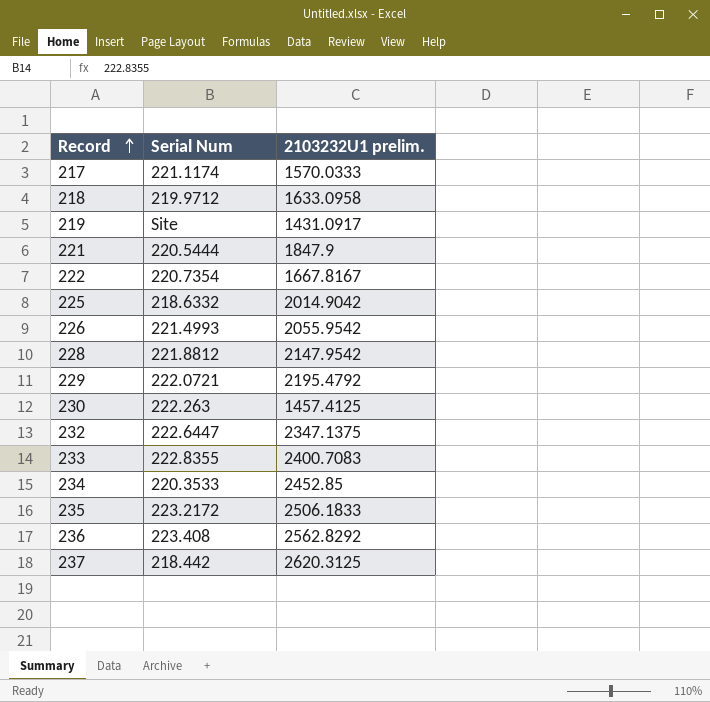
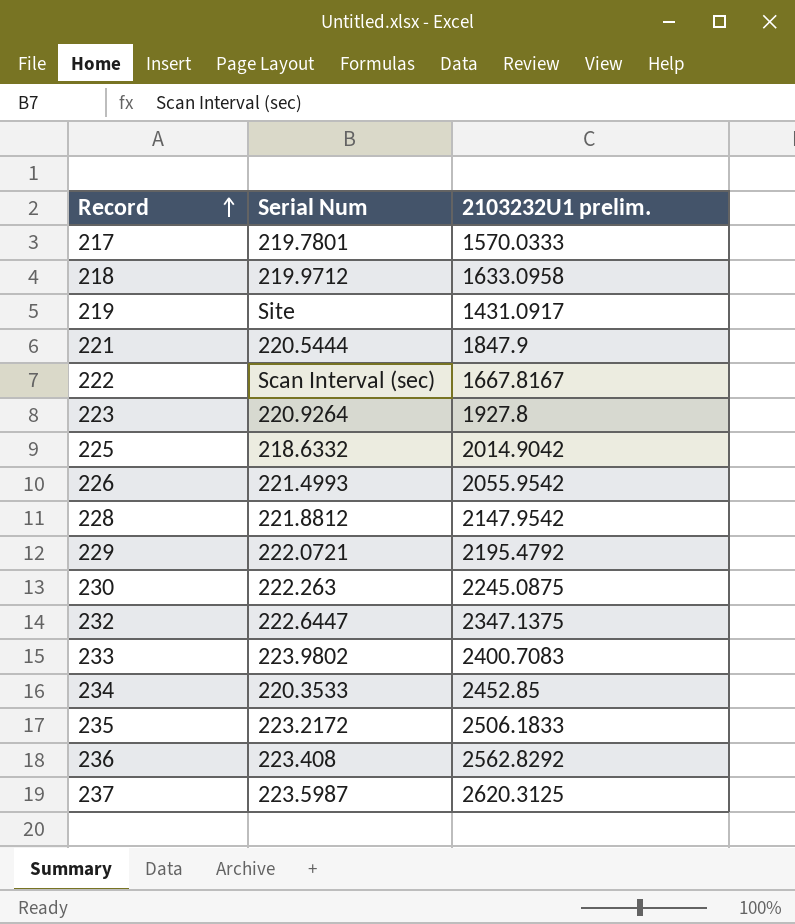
217 | Serial Num: 221.1174 -> 219.7801
222 | Serial Num: 220.7354 -> Scan Interval (sec)
row 223: none -> 220.9264 | 1927.8
230 | 2103232U1 prelim.: 1457.4125 -> 2245.0875
233 | Serial Num: 222.8355 -> 223.9802
237 | Serial Num: 218.442 -> 223.5987

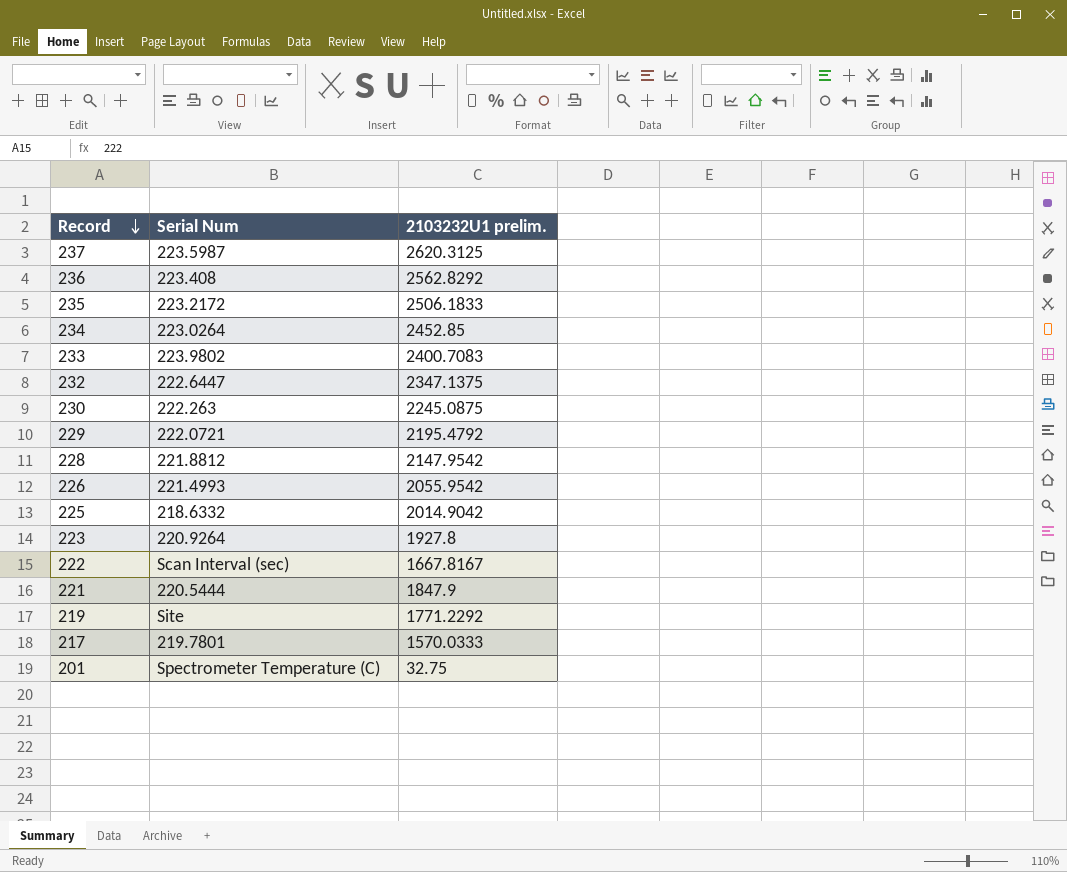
row order: Record ascending -> Record descending
row 218: 219.9712 | 1633.0958 -> none
234 | Serial Num: 220.3533 -> 223.0264
219 | 2103232U1 prelim.: 1431.0917 -> 1771.2292
row 201: none -> Spectrometer Temperature (C) | 32.75

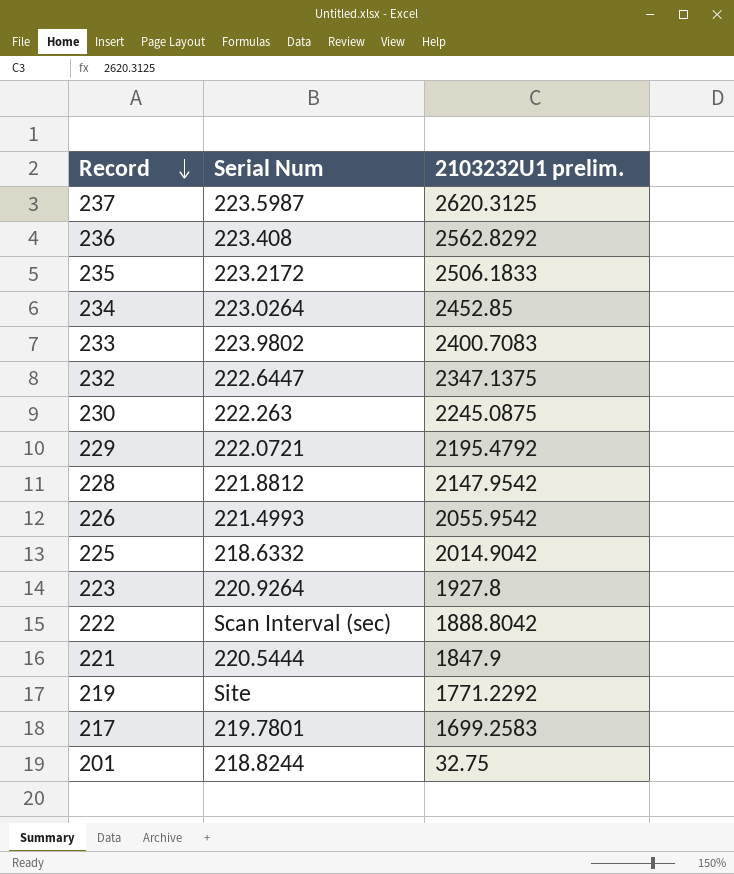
222 | 2103232U1 prelim.: 1667.8167 -> 1888.8042
217 | 2103232U1 prelim.: 1570.0333 -> 1699.2583
201 | Serial Num: Spectrometer Temperature (C) -> 218.8244

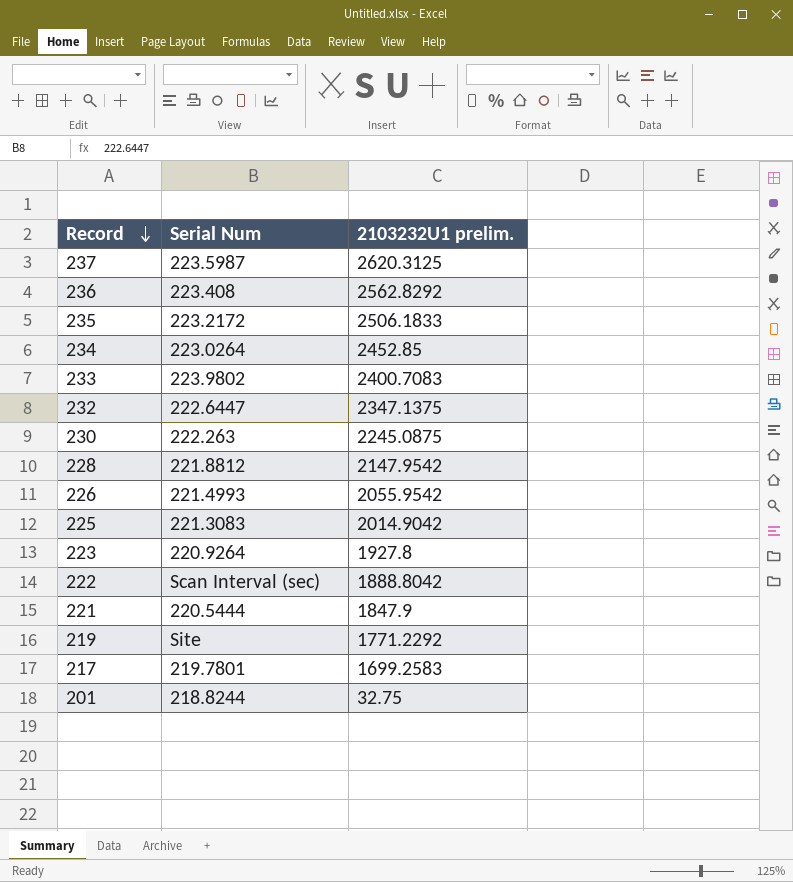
row 229: 222.0721 | 2195.4792 -> none
225 | Serial Num: 218.6332 -> 221.3083

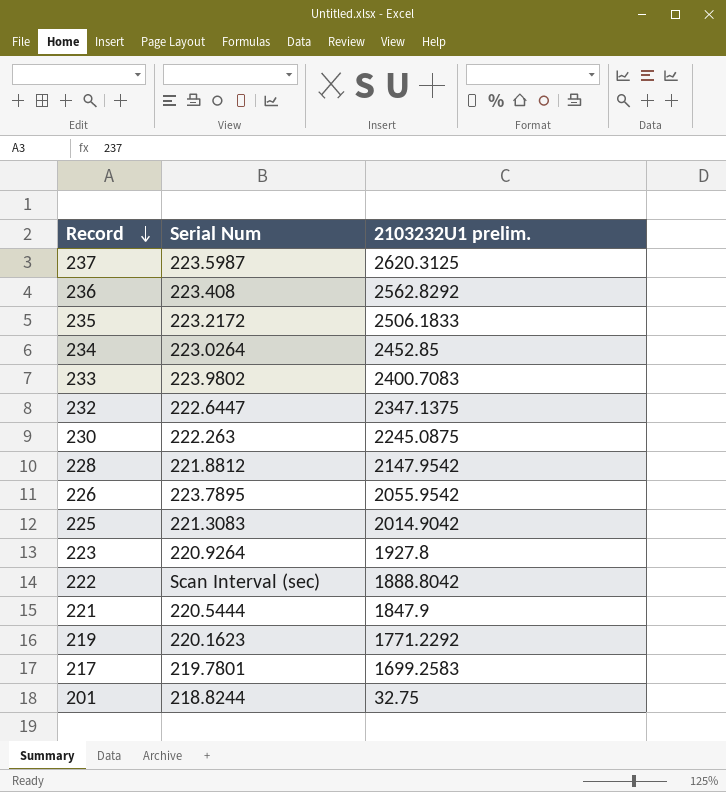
226 | Serial Num: 221.4993 -> 223.7895
219 | Serial Num: Site -> 220.1623

